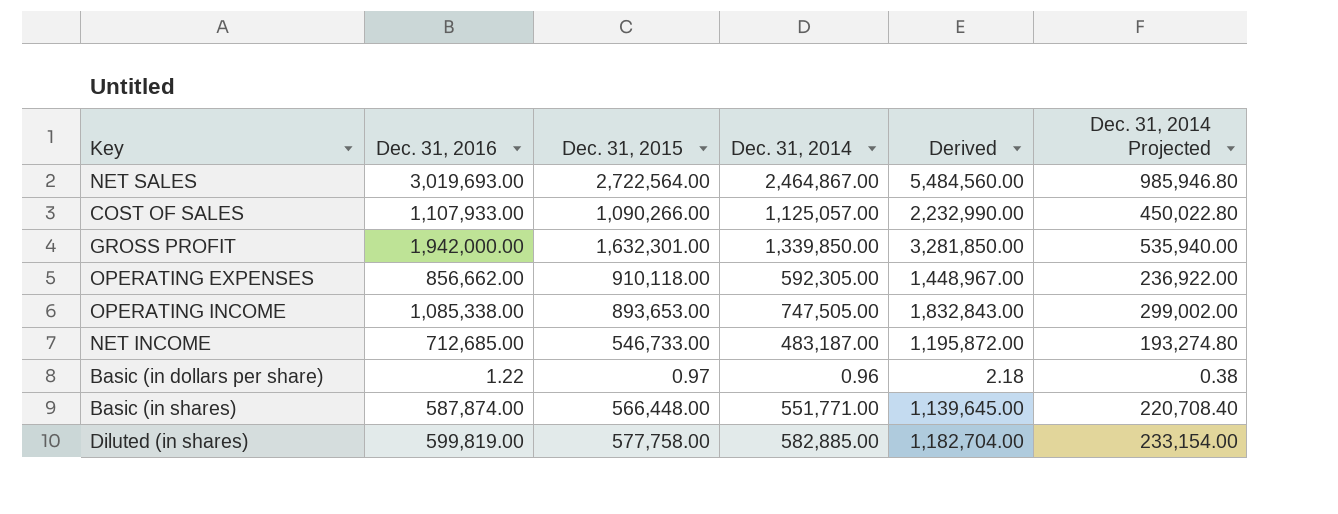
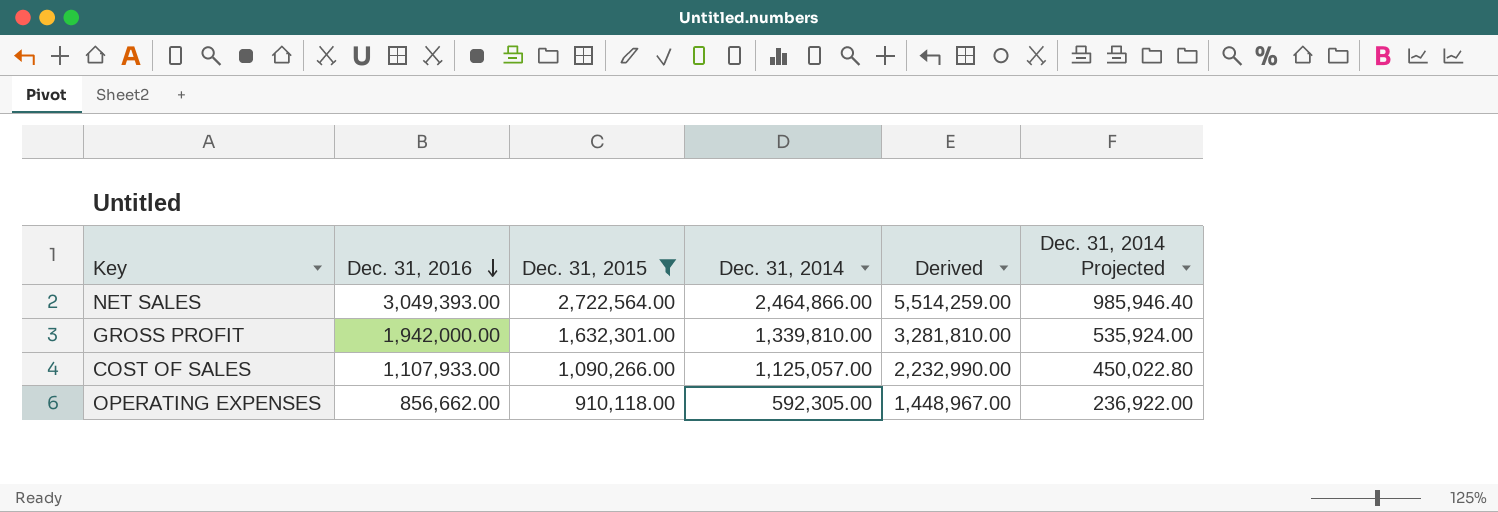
filter: none -> Dec. 31, 2015 >= 910,118.00
row order: none -> Dec. 31, 2016 descending
NET SALES | Dec. 31, 2016: 3,019,693.00 -> 3,049,393.00
NET SALES | Dec. 31, 2014: 2,464,867.00 -> 2,464,866.00
NET SALES | Derived: 5,484,560.00 -> 5,514,259.00
NET SALES | Dec. 31, 2014 Projected: 985,946.80 -> 985,946.40
GROSS PROFIT | Dec. 31, 2014: 1,339,850.00 -> 1,339,810.00
GROSS PROFIT | Derived: 3,281,850.00 -> 3,281,810.00
GROSS PROFIT | Dec. 31, 2014 Projected: 535,940.00 -> 535,924.00

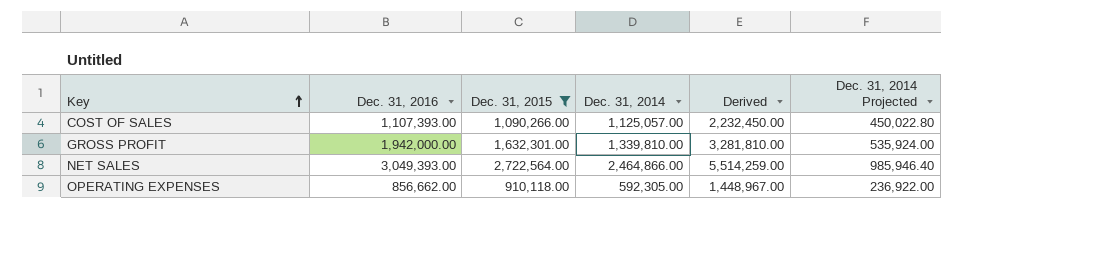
row order: Dec. 31, 2016 descending -> Key ascending
COST OF SALES | Dec. 31, 2016: 1,107,933.00 -> 1,107,393.00
COST OF SALES | Derived: 2,232,990.00 -> 2,232,450.00

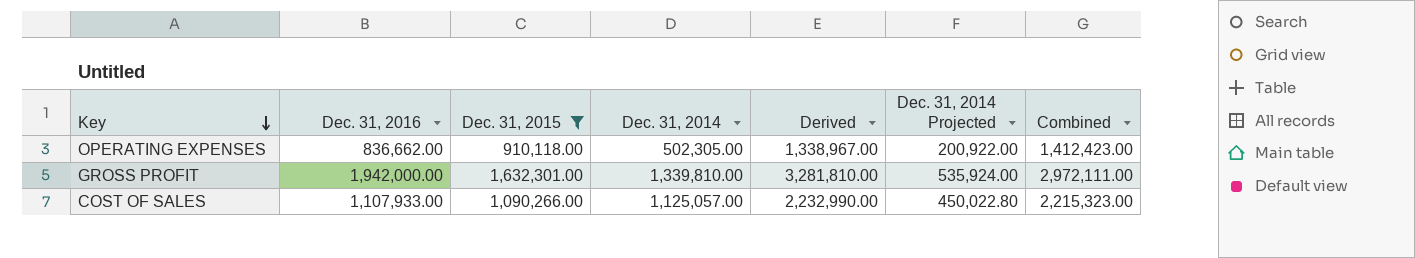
row order: Key ascending -> Key descending
column Combined | formula: none -> [Dec. 31, 2015] + [Dec. 31, 2014]
row NET SALES: 3,049,393.00 | 2,722,564.00 | 2,464,866.00 | 5,514,259.00 | 985,946.40 -> none
OPERATING EXPENSES | Dec. 31, 2016: 856,662.00 -> 836,662.00
OPERATING EXPENSES | Dec. 31, 2014: 592,305.00 -> 502,305.00
OPERATING EXPENSES | Derived: 1,448,967.00 -> 1,338,967.00
OPERATING EXPENSES | Dec. 31, 2014 Projected: 236,922.00 -> 200,922.00
COST OF SALES | Dec. 31, 2016: 1,107,393.00 -> 1,107,933.00
COST OF SALES | Derived: 2,232,450.00 -> 2,232,990.00

